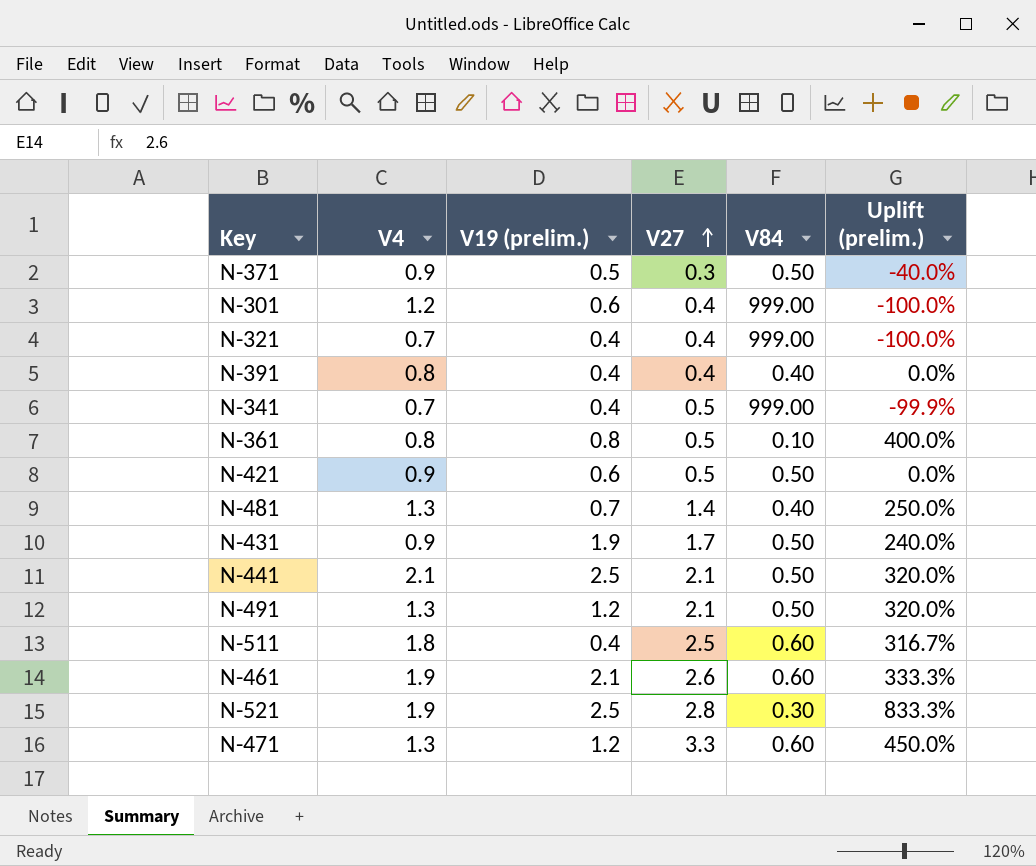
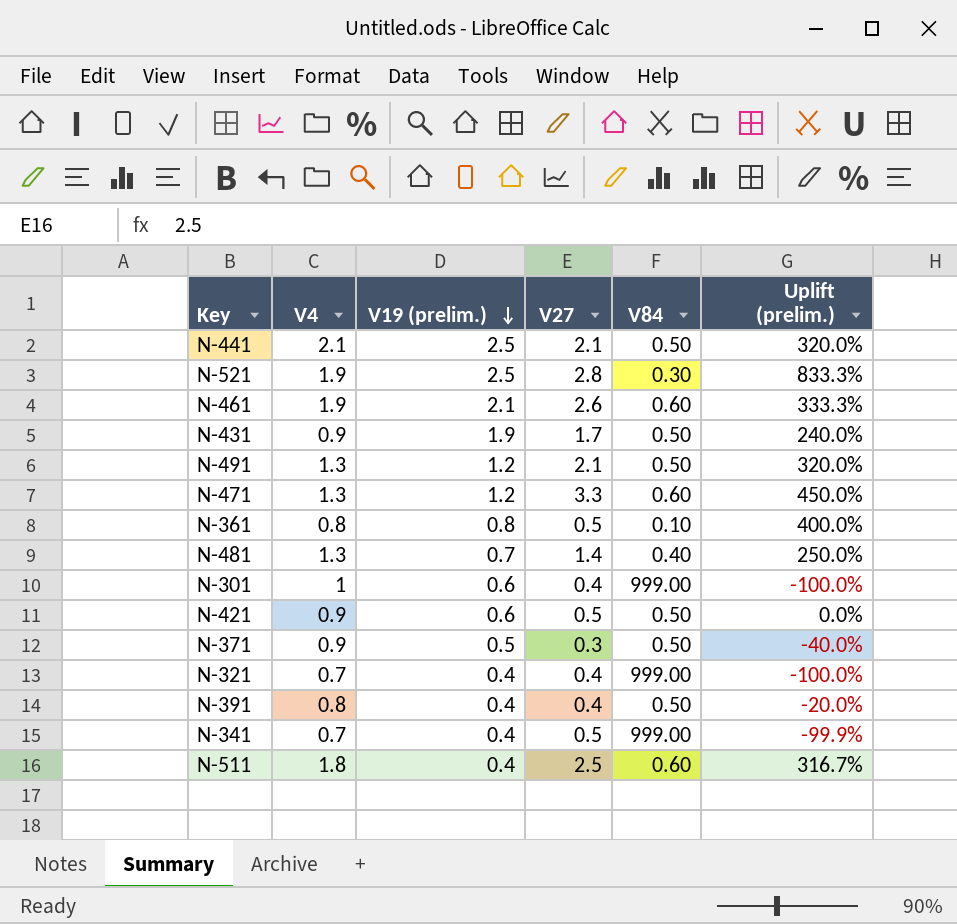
row order: V27 ascending -> V19 (prelim.) descending
N-301 | V4: 1.2 -> 1
N-391 | V84: 0.40 -> 0.50
N-391 | Uplift (prelim.): 0.0% -> -20.0%

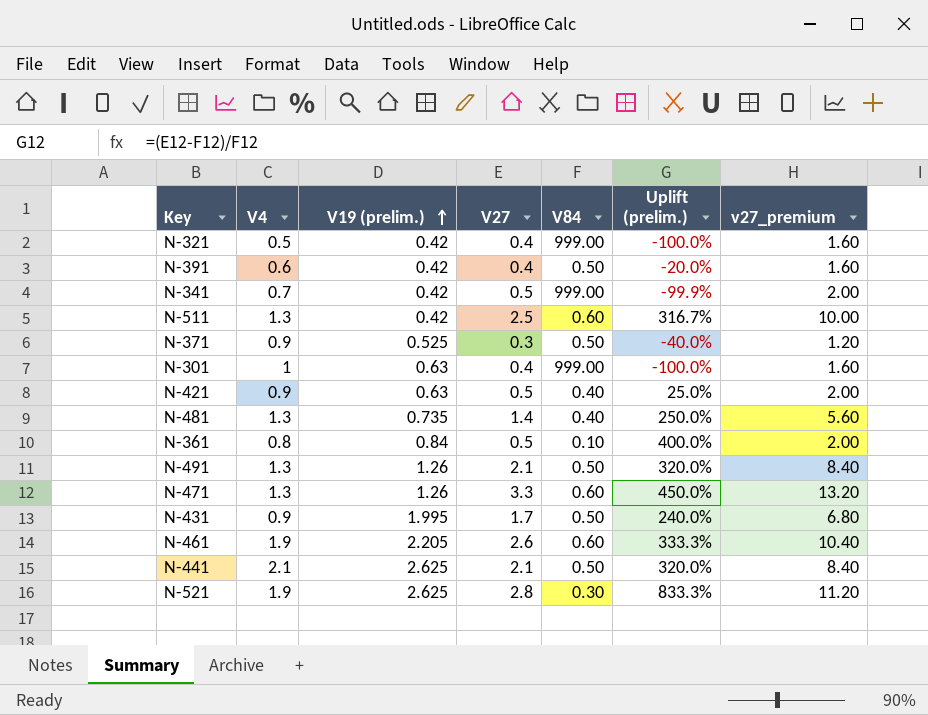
row order: V19 (prelim.) descending -> V19 (prelim.) ascending
column v27_premium | formula: none -> [V27] * 4
N-321 | V4: 0.7 -> 0.5
N-321 | V19 (prelim.): 0.4 -> 0.42
N-391 | V4: 0.8 -> 0.6
N-391 | V19 (prelim.): 0.4 -> 0.42
N-341 | V19 (prelim.): 0.4 -> 0.42
N-511 | V4: 1.8 -> 1.3
N-511 | V19 (prelim.): 0.4 -> 0.42
N-371 | V19 (prelim.): 0.5 -> 0.525
N-301 | V19 (prelim.): 0.6 -> 0.63
N-421 | V19 (prelim.): 0.6 -> 0.63
N-421 | V84: 0.50 -> 0.40
N-421 | Uplift (prelim.): 0.0% -> 25.0%
N-481 | V19 (prelim.): 0.7 -> 0.735
N-361 | V19 (prelim.): 0.8 -> 0.84
N-491 | V19 (prelim.): 1.2 -> 1.26
N-471 | V19 (prelim.): 1.2 -> 1.26
N-431 | V19 (prelim.): 1.9 -> 1.995
N-461 | V19 (prelim.): 2.1 -> 2.205
N-441 | V19 (prelim.): 2.5 -> 2.625
N-521 | V19 (prelim.): 2.5 -> 2.625

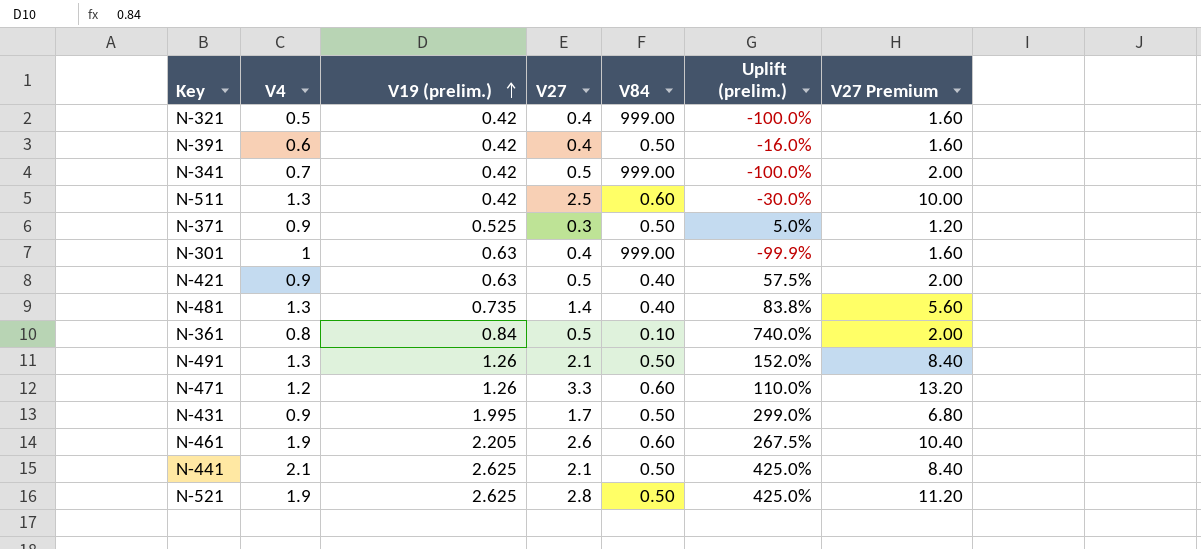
column Uplift (prelim.) | formula: ([V27] - [V84]) / [V84] -> ([V19 (prelim.)] - [V84]) / [V84]
column name: v27_premium -> V27 Premium
N-471 | V4: 1.3 -> 1.2
N-521 | V84: 0.30 -> 0.50

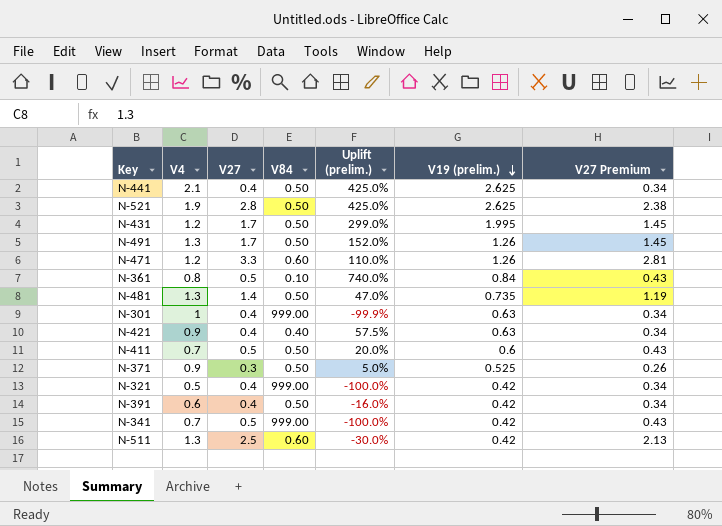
row order: V19 (prelim.) ascending -> V19 (prelim.) descending
column V19 (prelim.) | position: 3 -> 6
column V27 Premium | formula: [V27] * 4 -> [V27] * 0.85
row N-461: 1.9 | 2.205 | 2.6 | 0.60 | 267.5% | 10.40 -> none
N-441 | V27: 2.1 -> 0.4
N-431 | V4: 0.9 -> 1.2
N-491 | V27: 2.1 -> 1.7
N-481 | V84: 0.40 -> 0.50
N-481 | Uplift (prelim.): 83.8% -> 47.0%
N-421 | V27: 0.5 -> 0.4
row N-411: none -> 0.7 | 0.5 | 0.50 | 20.0% | 0.6 | 0.43

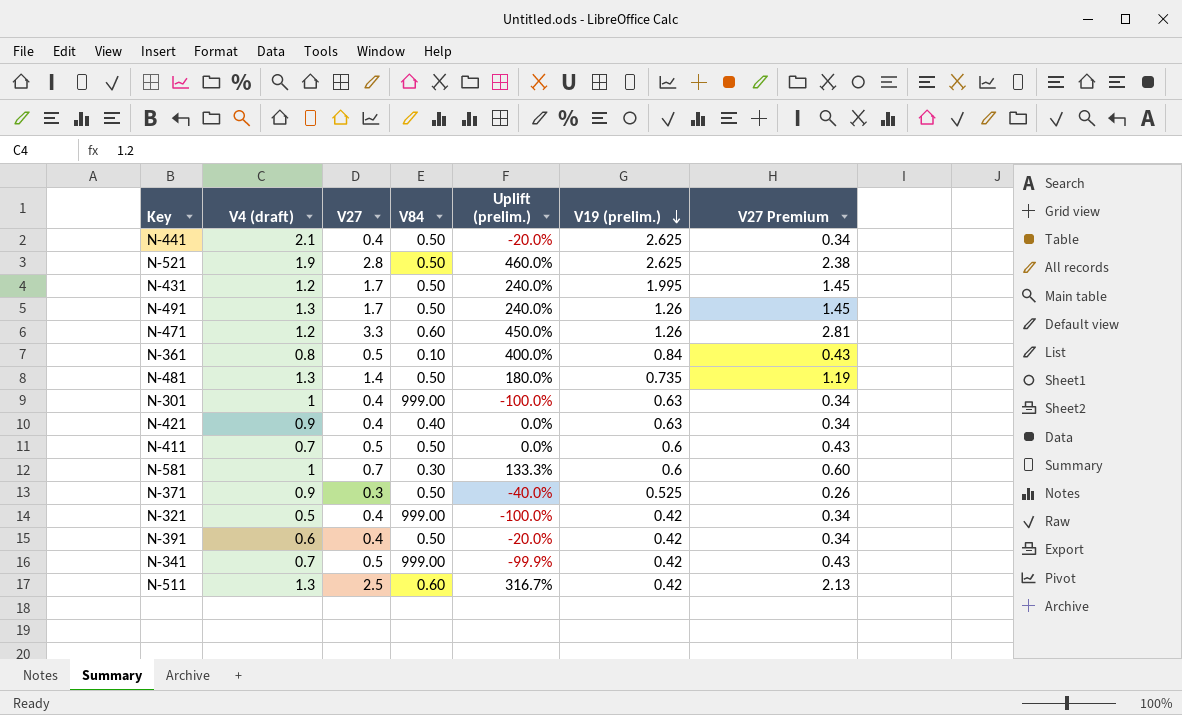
column name: V4 -> V4 (draft)
column Uplift (prelim.) | formula: ([V19 (prelim.)] - [V84]) / [V84] -> ([V27] - [V84]) / [V84]
row N-581: none -> 1 | 0.7 | 0.30 | 133.3% | 0.6 | 0.60

